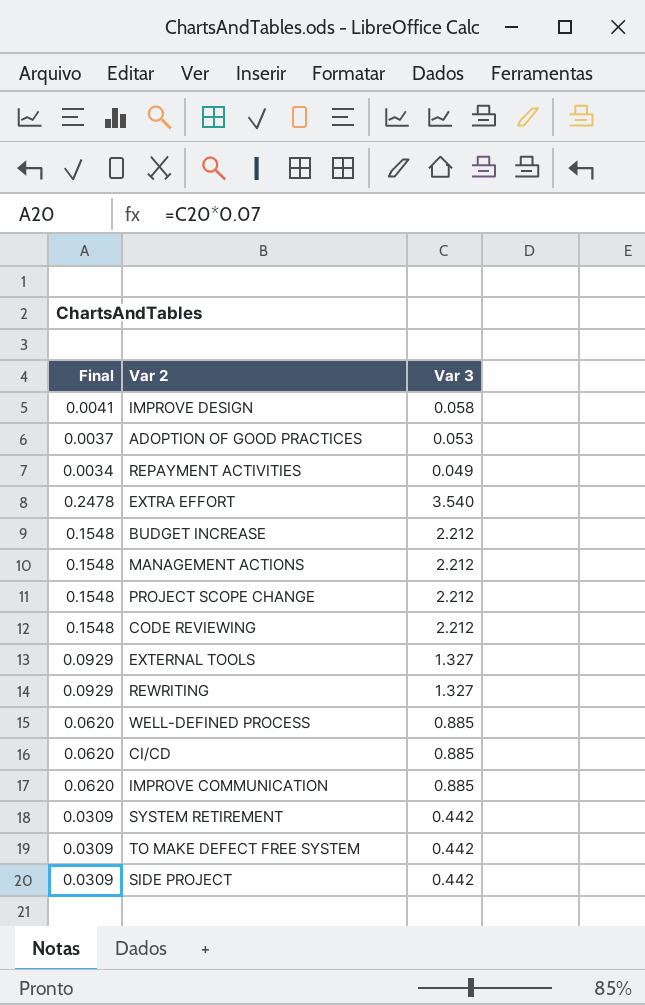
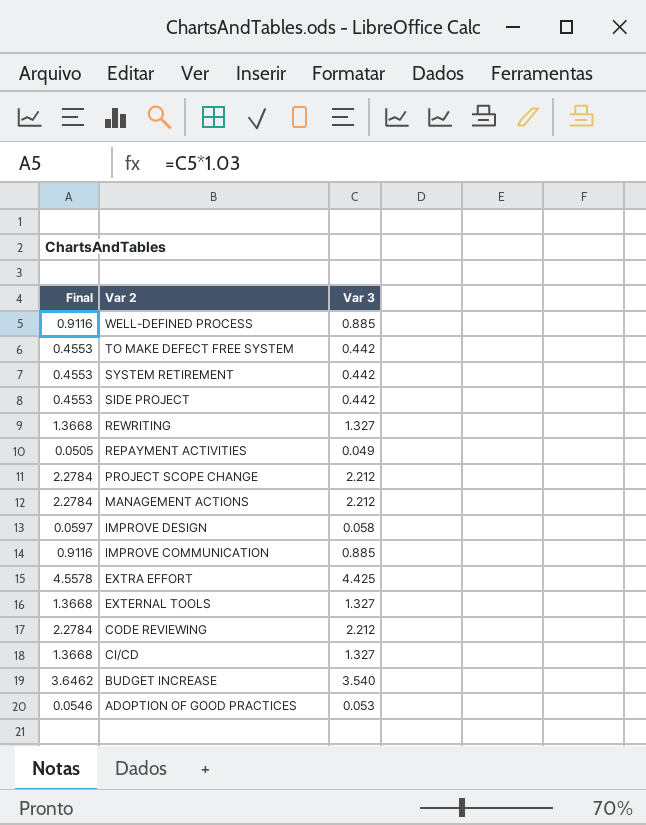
row order: none -> Var 2 descending
column Final | formula: [Var 3] * 0.07 -> [Var 3] * 1.03
EXTRA EFFORT | Var 3: 3.540 -> 4.425
CI/CD | Var 3: 0.885 -> 1.327
BUDGET INCREASE | Var 3: 2.212 -> 3.540

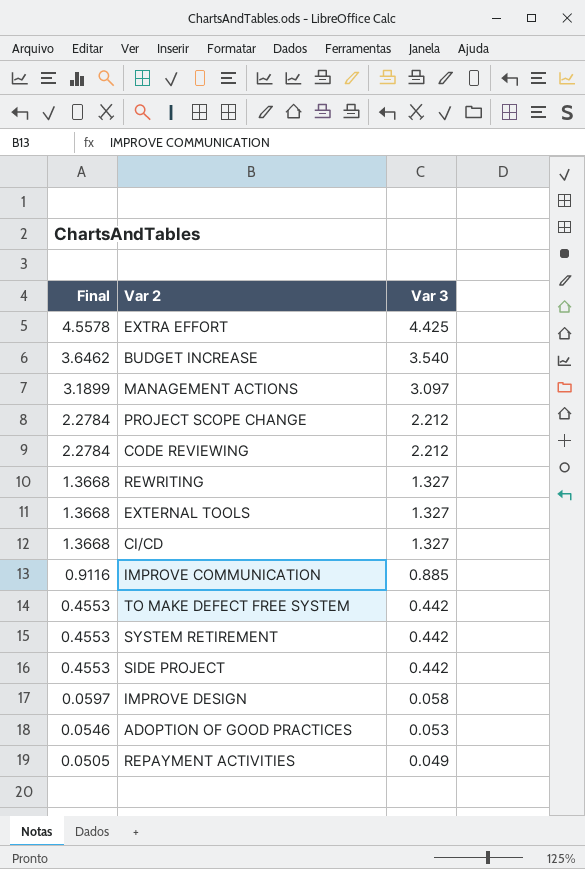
row order: Var 2 descending -> Final descending
row WELL-DEFINED PROCESS: 0.9116 | 0.885 -> none
MANAGEMENT ACTIONS | Final: 2.2784 -> 3.1899
MANAGEMENT ACTIONS | Var 3: 2.212 -> 3.097

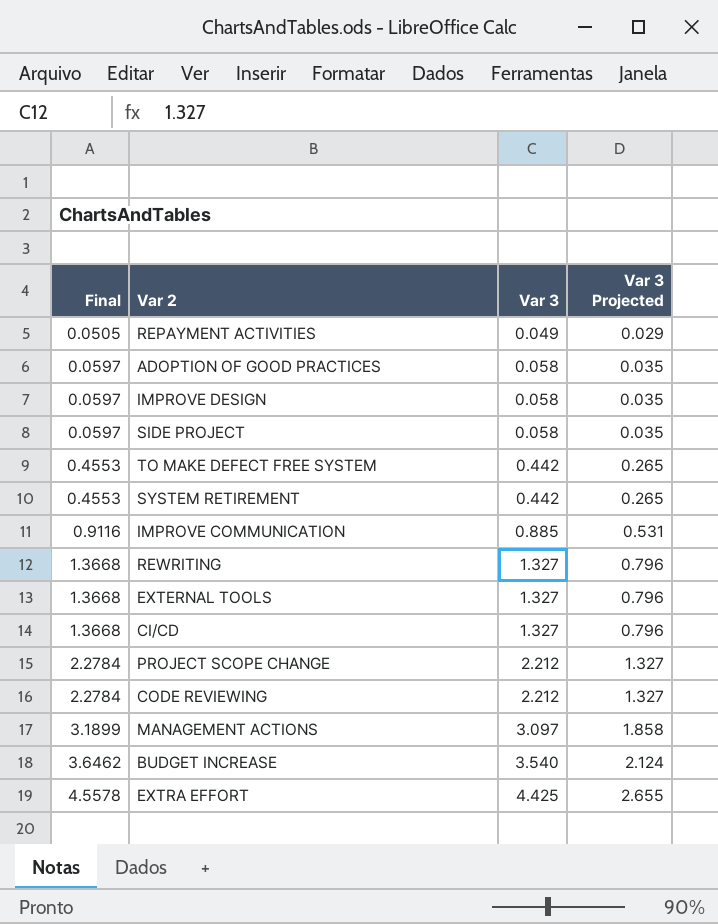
row order: Final descending -> Final ascending
column Var 3 Projected | formula: none -> [Var 3] * 0.6
ADOPTION OF GOOD PRACTICES | Final: 0.0546 -> 0.0597
ADOPTION OF GOOD PRACTICES | Var 3: 0.053 -> 0.058
SIDE PROJECT | Final: 0.4553 -> 0.0597
SIDE PROJECT | Var 3: 0.442 -> 0.058

